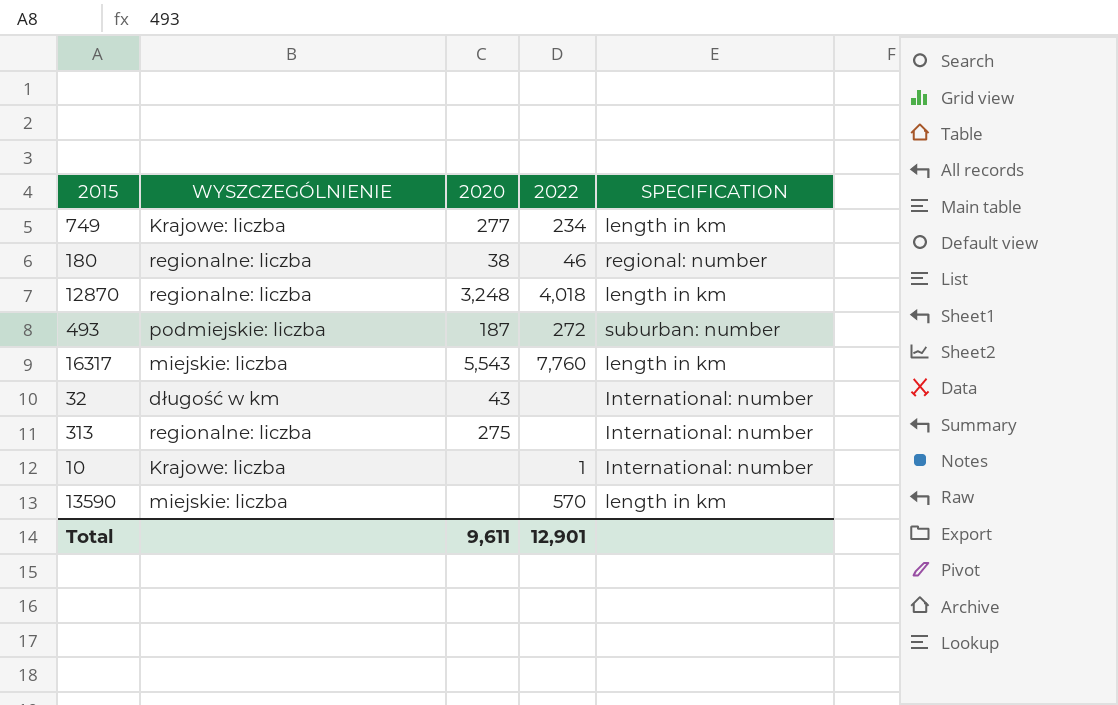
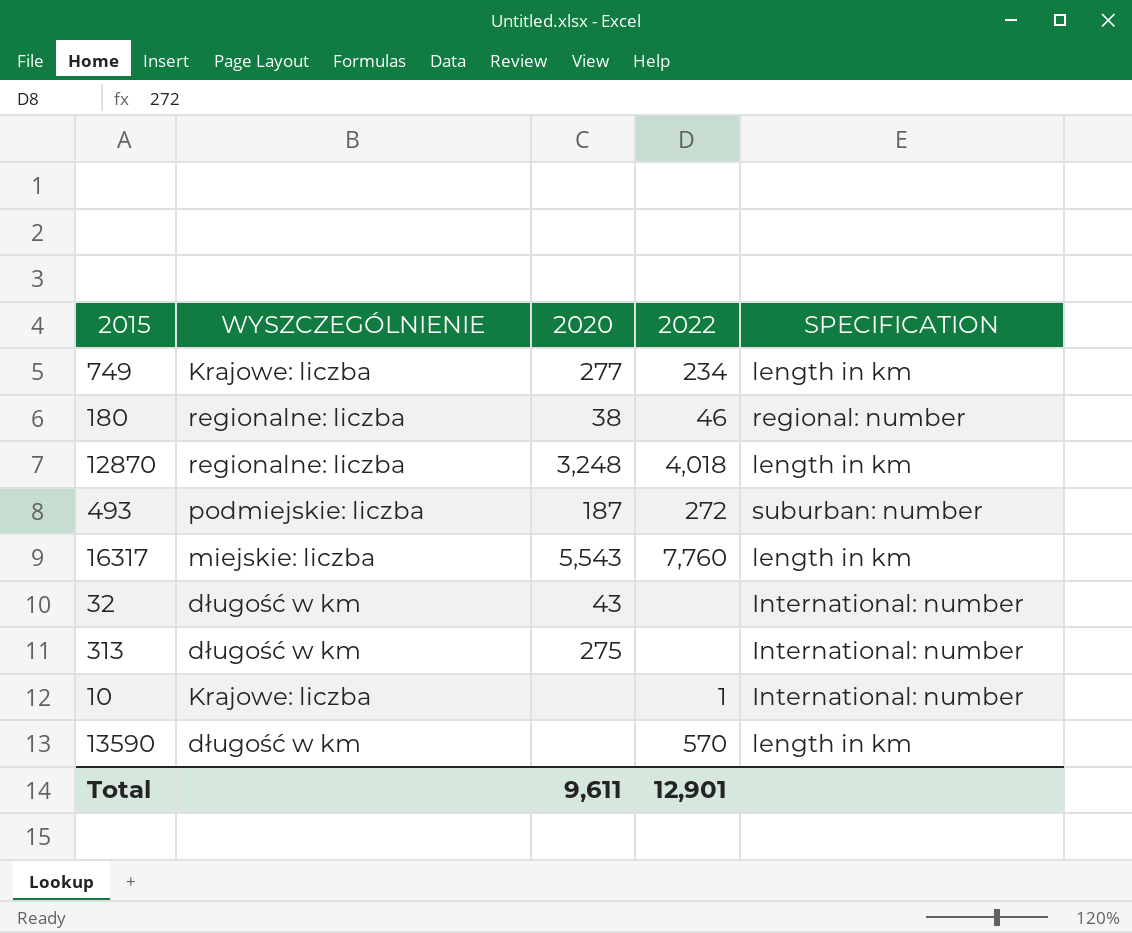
313 | WYSZCZEGÓLNIENIE: regionalne: liczba -> długość w km
13590 | WYSZCZEGÓLNIENIE: miejskie: liczba -> długość w km

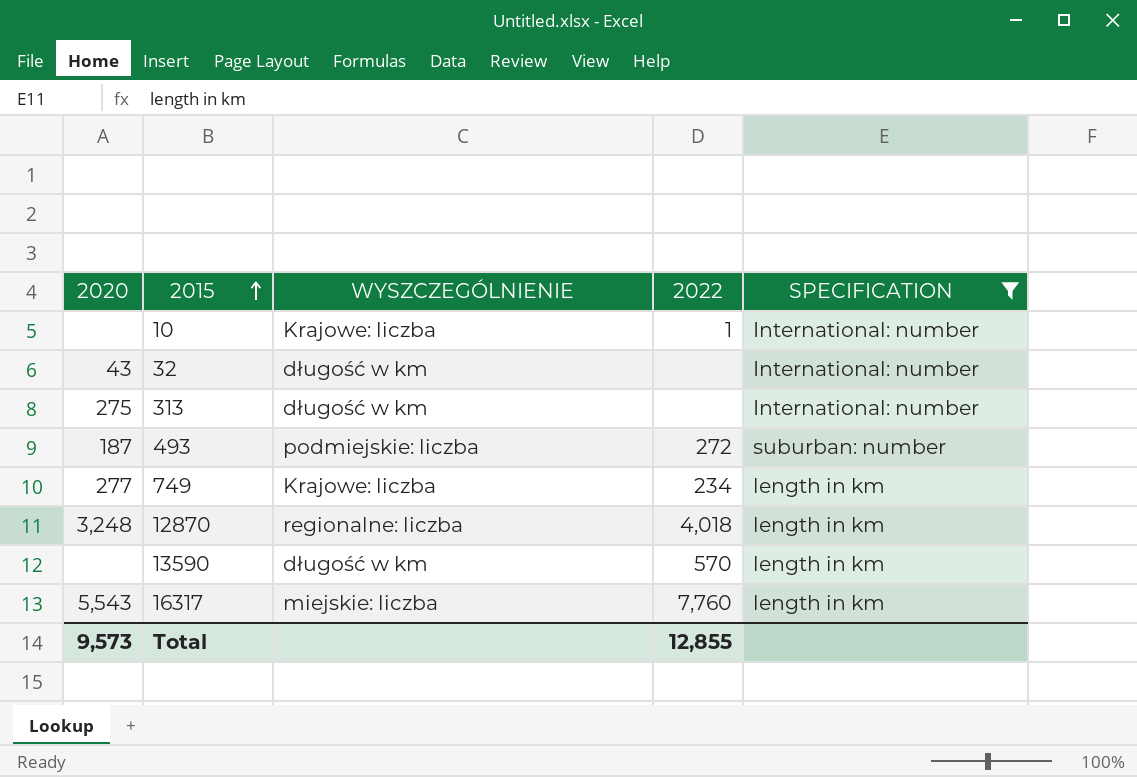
filter: none -> SPECIFICATION != regional: number
row order: none -> 2015 ascending
column 2020 | position: 3 -> 1
Total | 2020: 9,611 -> 9,573
Total | 2022: 12,901 -> 12,855

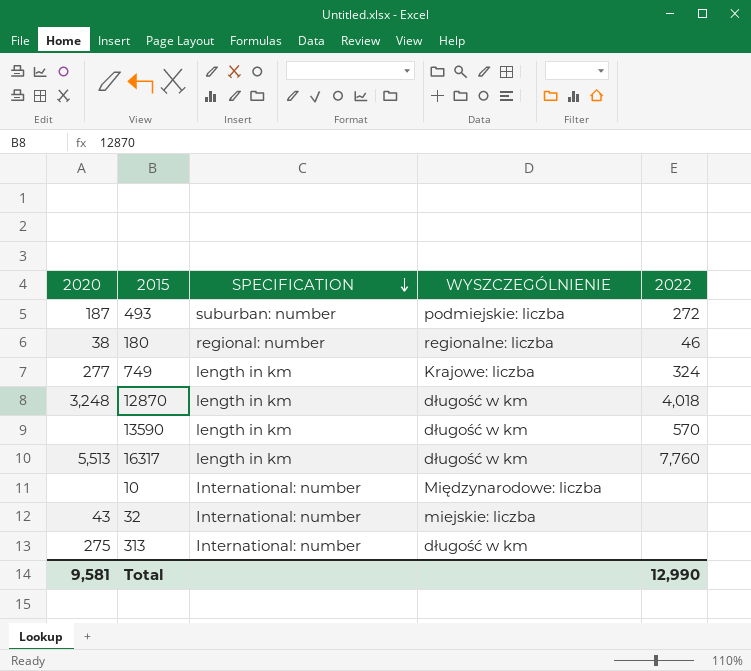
filter: SPECIFICATION != regional: number -> none
row order: 2015 ascending -> SPECIFICATION descending
column SPECIFICATION | position: 5 -> 3
749 | 2022: 234 -> 324
12870 | WYSZCZEGÓLNIENIE: regionalne: liczba -> długość w km
16317 | 2020: 5,543 -> 5,513
16317 | WYSZCZEGÓLNIENIE: miejskie: liczba -> długość w km
10 | WYSZCZEGÓLNIENIE: Krajowe: liczba -> Międzynarodowe: liczba
10 | 2022: 1 -> none
32 | WYSZCZEGÓLNIENIE: długość w km -> miejskie: liczba
Total | 2020: 9,573 -> 9,581
Total | 2022: 12,855 -> 12,990

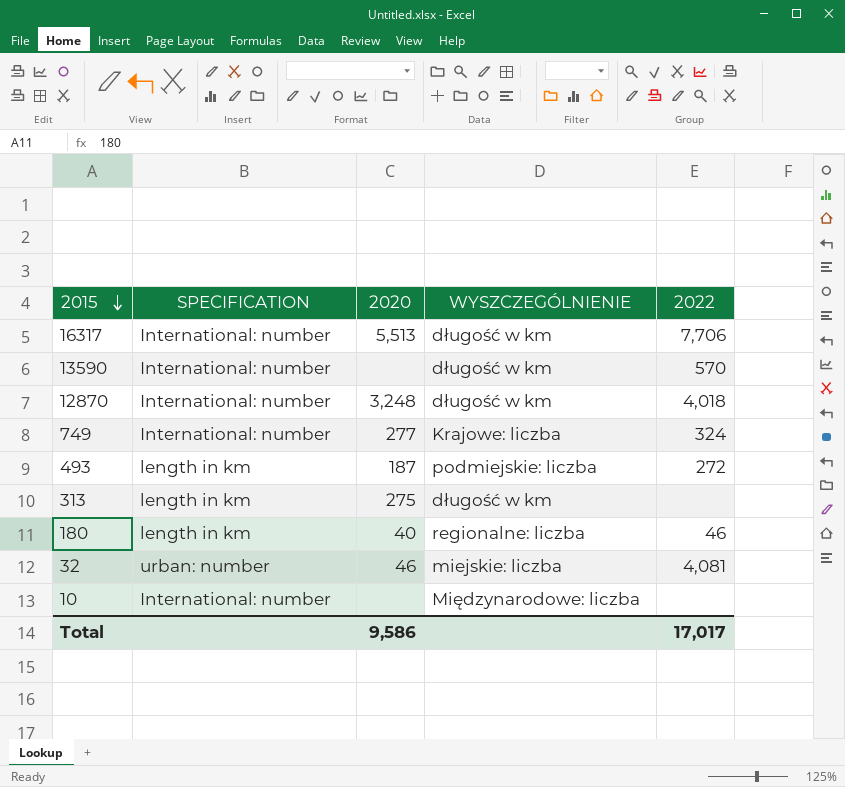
row order: SPECIFICATION descending -> 2015 descending
column 2020 | position: 1 -> 3
16317 | SPECIFICATION: length in km -> International: number
16317 | 2022: 7,760 -> 7,706
13590 | SPECIFICATION: length in km -> International: number
12870 | SPECIFICATION: length in km -> International: number
749 | SPECIFICATION: length in km -> International: number
493 | SPECIFICATION: suburban: number -> length in km
313 | SPECIFICATION: International: number -> length in km
180 | SPECIFICATION: regional: number -> length in km
180 | 2020: 38 -> 40
32 | SPECIFICATION: International: number -> urban: number
32 | 2020: 43 -> 46
32 | 2022: none -> 4,081
Total | 2020: 9,581 -> 9,586
Total | 2022: 12,990 -> 17,017

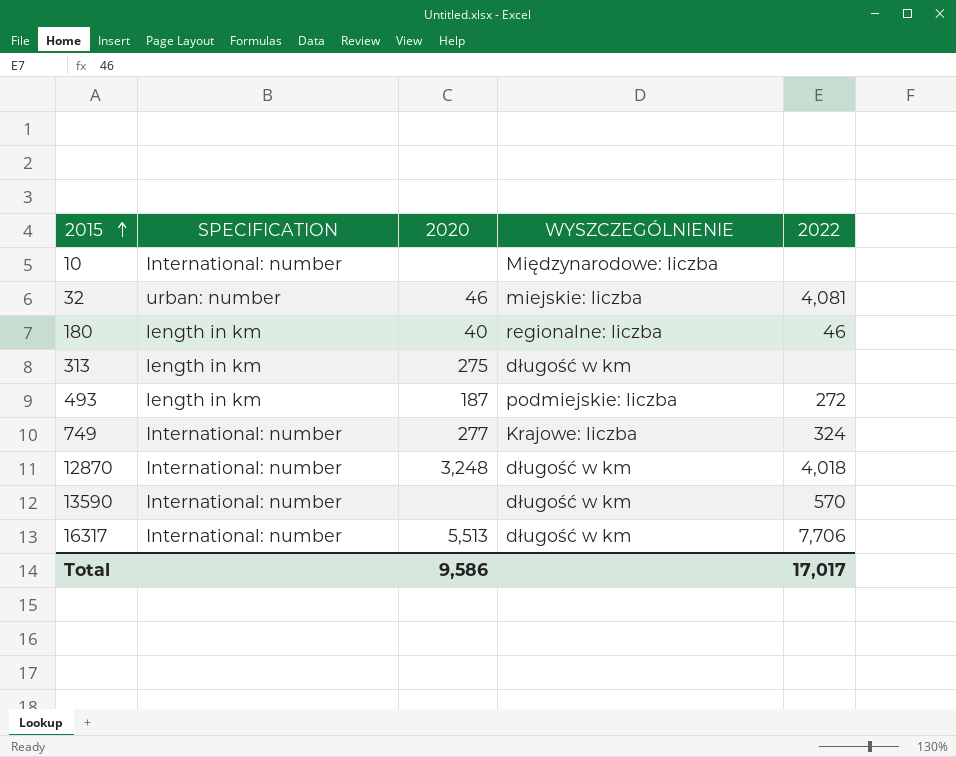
row order: 2015 descending -> 2015 ascending

